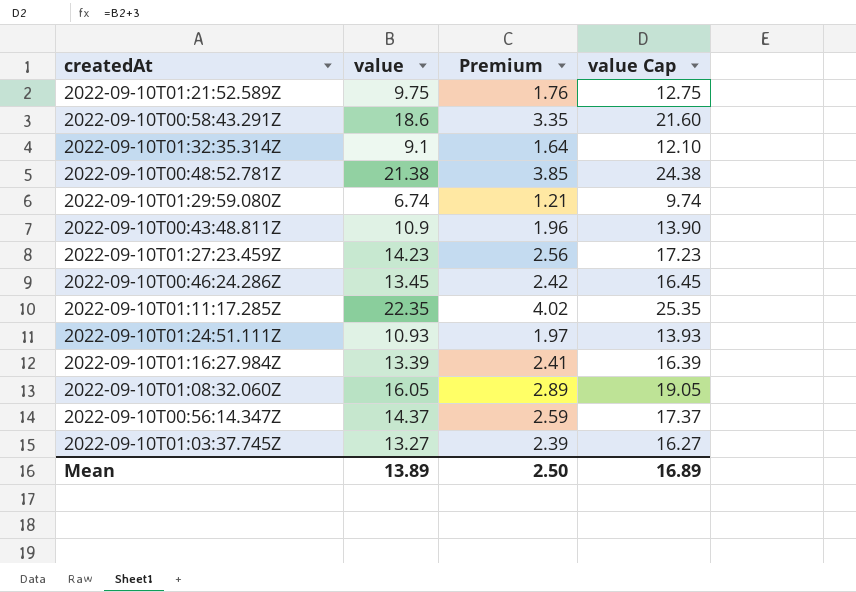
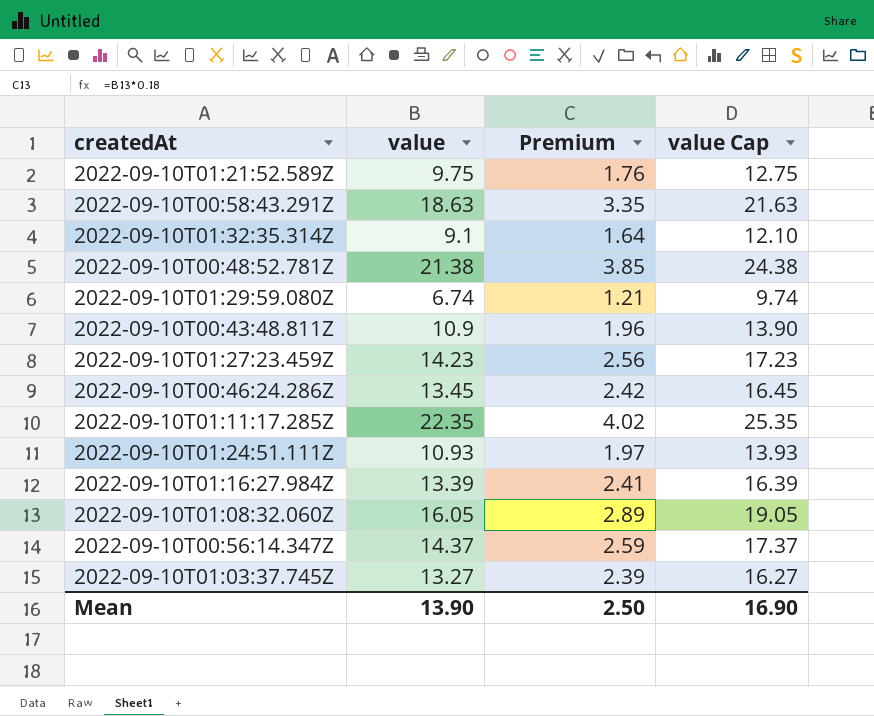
2022-09-10T00:58:43.291Z | value: 18.6 -> 18.63
2022-09-10T00:58:43.291Z | value Cap: 21.60 -> 21.63
Mean | value: 13.89 -> 13.90
Mean | value Cap: 16.89 -> 16.90

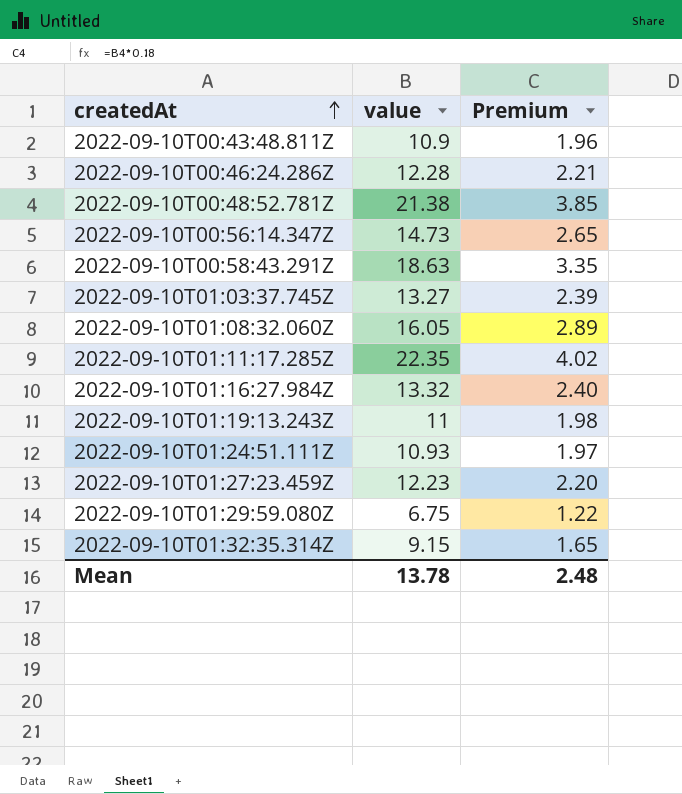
row order: none -> createdAt ascending
column value Cap | formula: [value] + 3 -> none
row 2022-09-10T01:21:52.589Z: 9.75 | 1.76 | 12.75 -> none
2022-09-10T00:46:24.286Z | value: 13.45 -> 12.28
2022-09-10T00:46:24.286Z | Premium: 2.42 -> 2.21
2022-09-10T00:56:14.347Z | value: 14.37 -> 14.73
2022-09-10T00:56:14.347Z | Premium: 2.59 -> 2.65
2022-09-10T01:16:27.984Z | value: 13.39 -> 13.32
2022-09-10T01:16:27.984Z | Premium: 2.41 -> 2.40
row 2022-09-10T01:19:13.243Z: none -> 11 | 1.98
2022-09-10T01:27:23.459Z | value: 14.23 -> 12.23
2022-09-10T01:27:23.459Z | Premium: 2.56 -> 2.20
2022-09-10T01:29:59.080Z | value: 6.74 -> 6.75
2022-09-10T01:29:59.080Z | Premium: 1.21 -> 1.22
2022-09-10T01:32:35.314Z | value: 9.1 -> 9.15
2022-09-10T01:32:35.314Z | Premium: 1.64 -> 1.65
Mean | value: 13.90 -> 13.78
Mean | Premium: 2.50 -> 2.48

